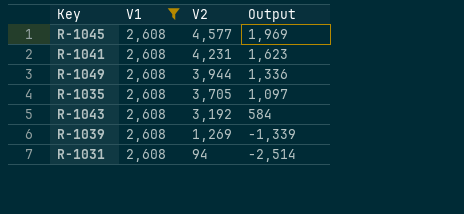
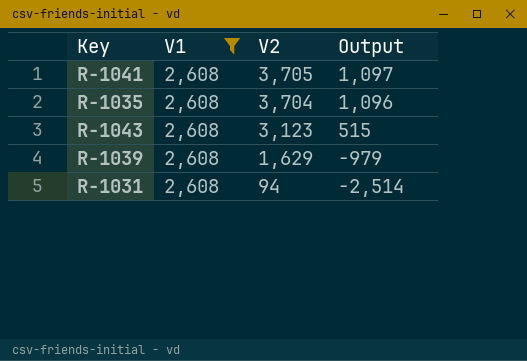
row R-1045: 2,608 | 4,577 | 1,969 -> none
row R-1049: 2,608 | 3,944 | 1,336 -> none
R-1041 | V2: 4,231 -> 3,705
R-1041 | Output: 1,623 -> 1,097
R-1035 | V2: 3,705 -> 3,704
R-1035 | Output: 1,097 -> 1,096
R-1043 | V2: 3,192 -> 3,123
R-1043 | Output: 584 -> 515
R-1039 | V2: 1,269 -> 1,629
R-1039 | Output: -1,339 -> -979

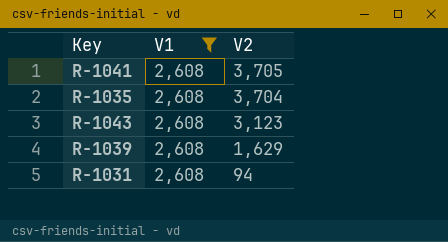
column Output | formula: [V2] - [V1] -> none

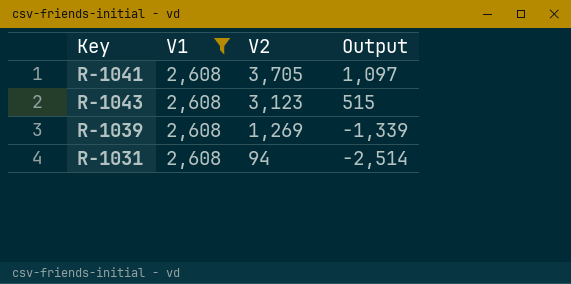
column Output | formula: none -> [V2] - [V1]
row R-1035: 2,608 | 3,704 -> none
R-1039 | V2: 1,629 -> 1,269

